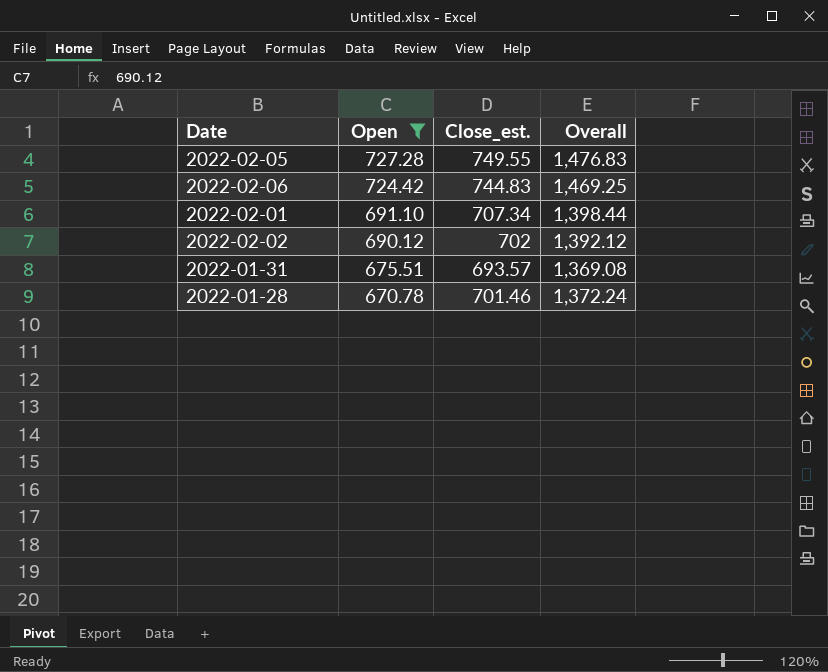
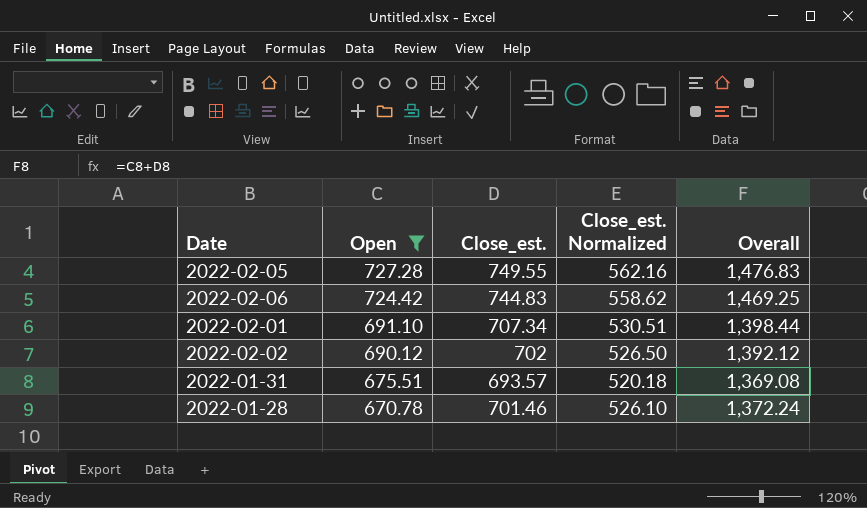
column Close_est. Normalized | formula: none -> [Close_est.] * 0.75

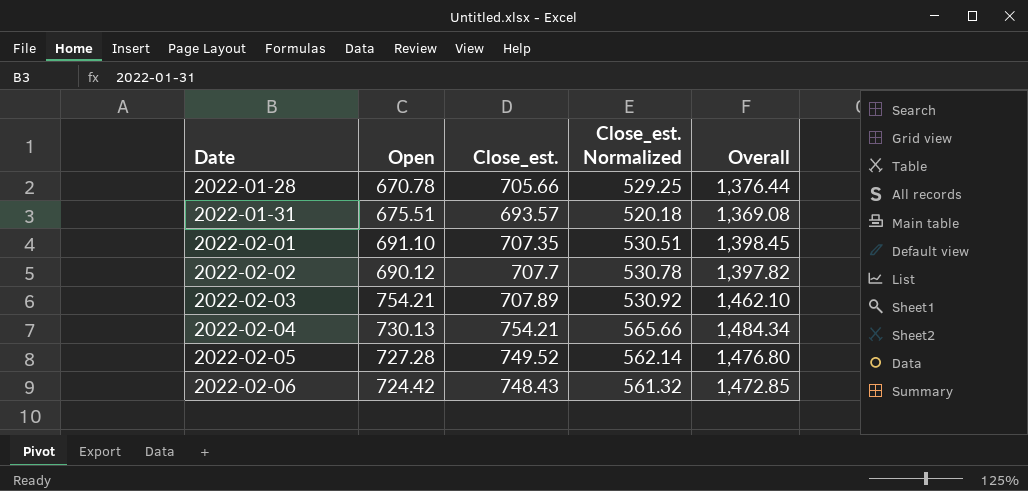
filter: Open <= 727.28 -> none
row order: Open descending -> Date ascending
2022-01-28 | Close_est.: 701.46 -> 705.66
2022-01-28 | Close_est. Normalized: 526.10 -> 529.25
2022-01-28 | Overall: 1,372.24 -> 1,376.44
2022-02-01 | Close_est.: 707.34 -> 707.35
2022-02-01 | Overall: 1,398.44 -> 1,398.45
2022-02-02 | Close_est.: 702 -> 707.7
2022-02-02 | Close_est. Normalized: 526.50 -> 530.78
2022-02-02 | Overall: 1,392.12 -> 1,397.82
2022-02-05 | Close_est.: 749.55 -> 749.52
2022-02-05 | Close_est. Normalized: 562.16 -> 562.14
2022-02-05 | Overall: 1,476.83 -> 1,476.80
2022-02-06 | Close_est.: 744.83 -> 748.43
2022-02-06 | Close_est. Normalized: 558.62 -> 561.32
2022-02-06 | Overall: 1,469.25 -> 1,472.85

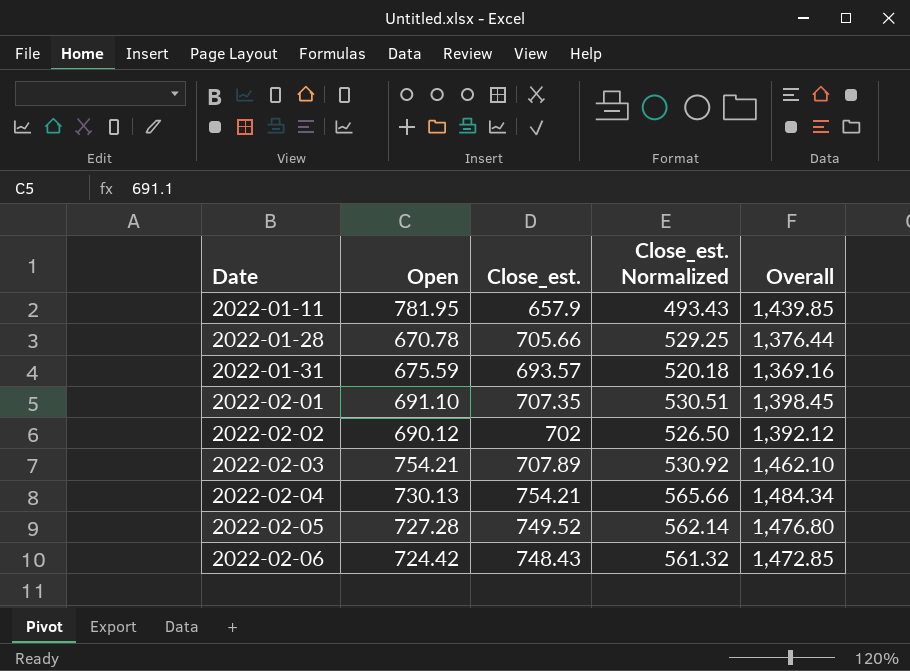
row 2022-01-11: none -> 781.95 | 657.9 | 493.43 | 1,439.85
2022-01-31 | Open: 675.51 -> 675.59
2022-01-31 | Overall: 1,369.08 -> 1,369.16
2022-02-02 | Close_est.: 707.7 -> 702
2022-02-02 | Close_est. Normalized: 530.78 -> 526.50
2022-02-02 | Overall: 1,397.82 -> 1,392.12

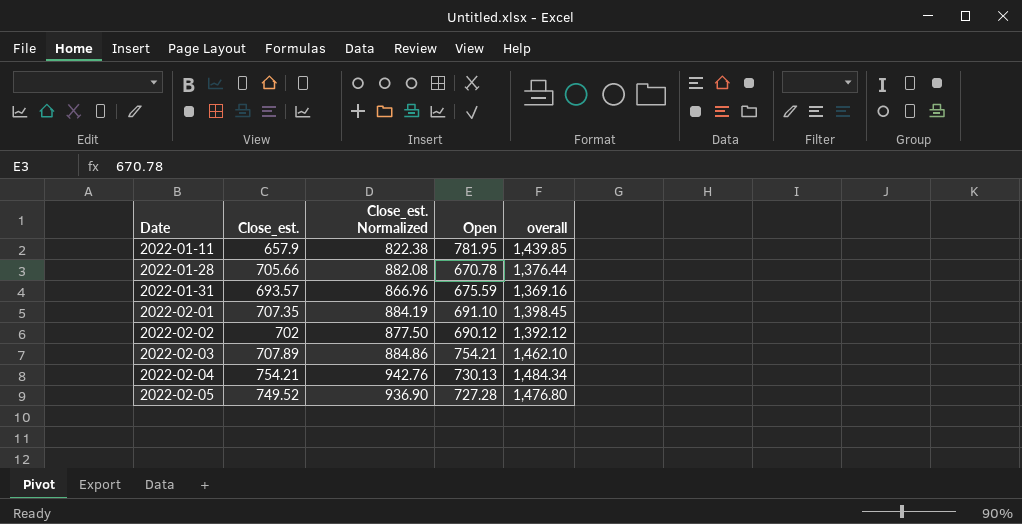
column Close_est. Normalized | formula: [Close_est.] * 0.75 -> [Close_est.] * 1.25
column Open | position: 2 -> 4
column name: Overall -> overall
row 2022-02-06: 724.42 | 748.43 | 561.32 | 1,472.85 -> none

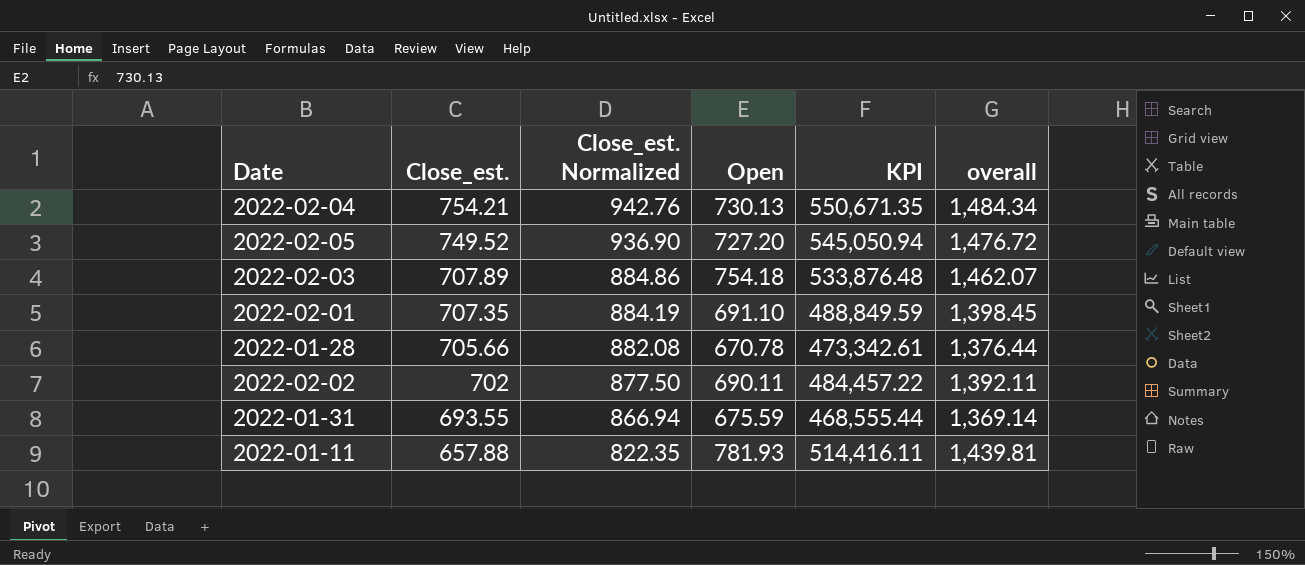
row order: Date ascending -> Close_est. descending
column KPI | formula: none -> [Close_est.] * [Open]
2022-02-05 | Open: 727.28 -> 727.20
2022-02-05 | overall: 1,476.80 -> 1,476.72
2022-02-03 | Open: 754.21 -> 754.18
2022-02-03 | overall: 1,462.10 -> 1,462.07
2022-02-02 | Open: 690.12 -> 690.11
2022-02-02 | overall: 1,392.12 -> 1,392.11
2022-01-31 | Close_est.: 693.57 -> 693.55
2022-01-31 | Close_est. Normalized: 866.96 -> 866.94
2022-01-31 | overall: 1,369.16 -> 1,369.14
2022-01-11 | Close_est.: 657.9 -> 657.88
2022-01-11 | Close_est. Normalized: 822.38 -> 822.35
2022-01-11 | Open: 781.95 -> 781.93
2022-01-11 | overall: 1,439.85 -> 1,439.81

